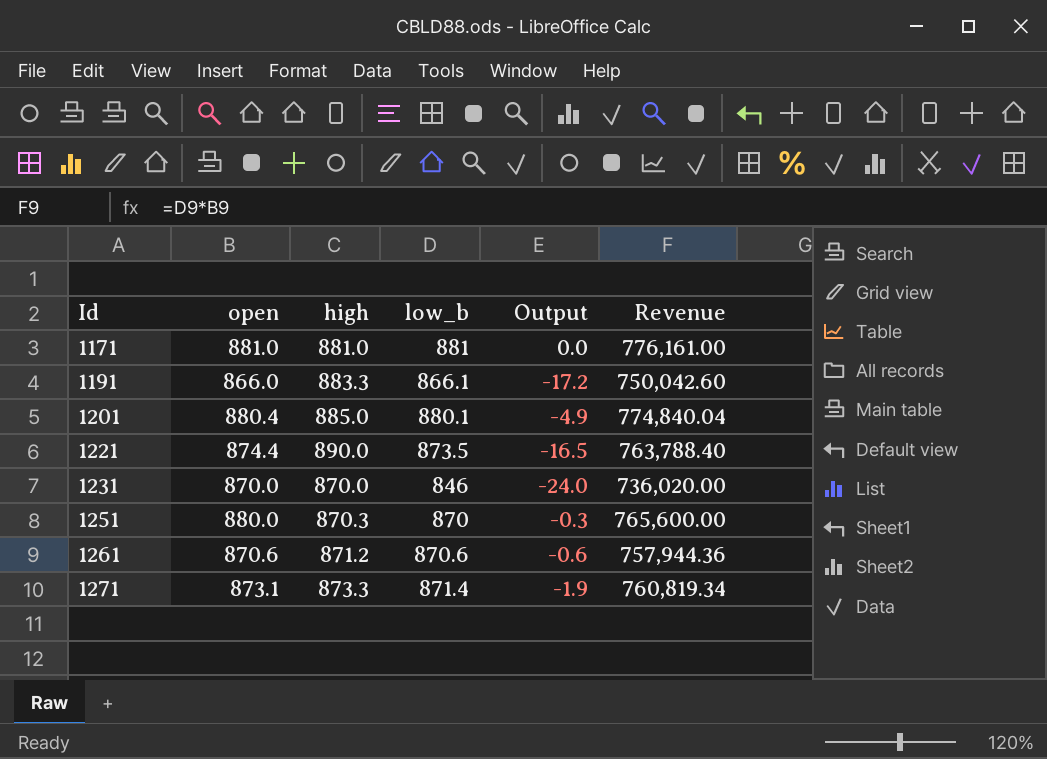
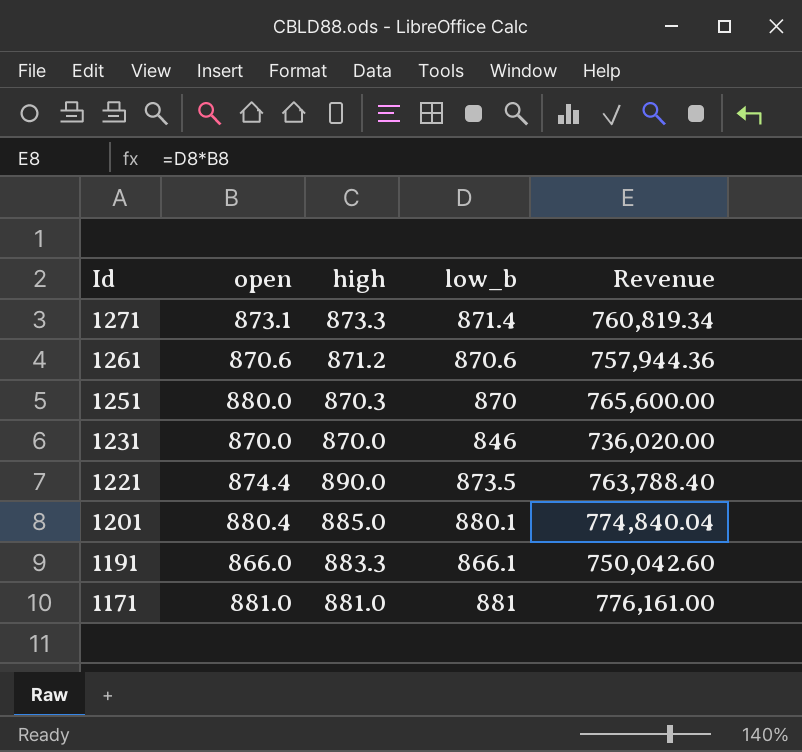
row order: Id ascending -> Id descending
column Output | formula: [low_b] - [high] -> none

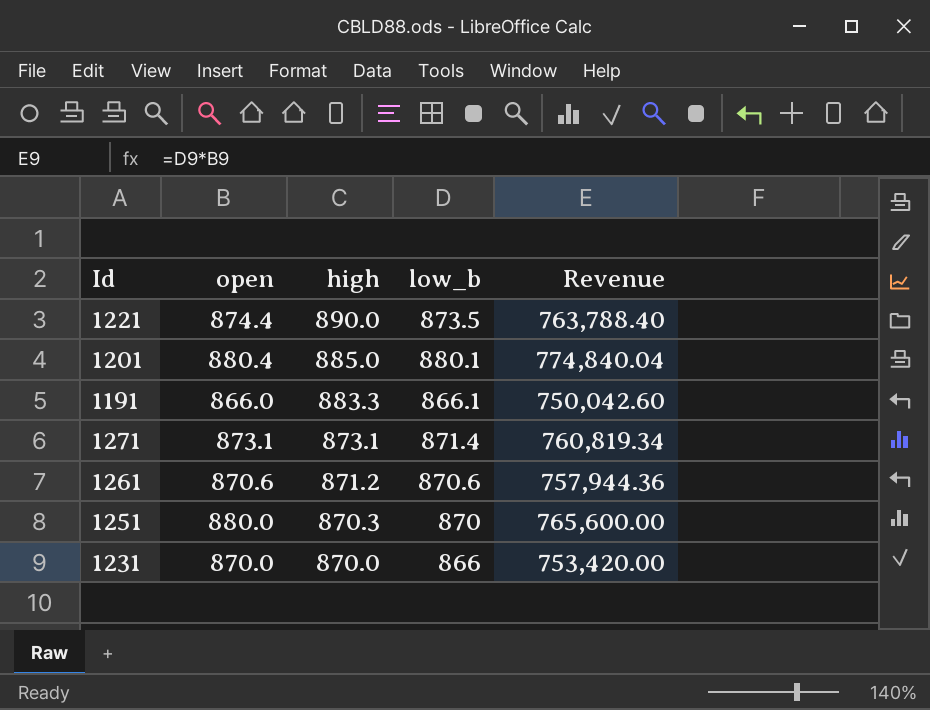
row order: Id descending -> high descending
row 1171: 881.0 | 881.0 | 881 | 776,161.00 -> none
1271 | high: 873.3 -> 873.1
1231 | low_b: 846 -> 866
1231 | Revenue: 736,020.00 -> 753,420.00

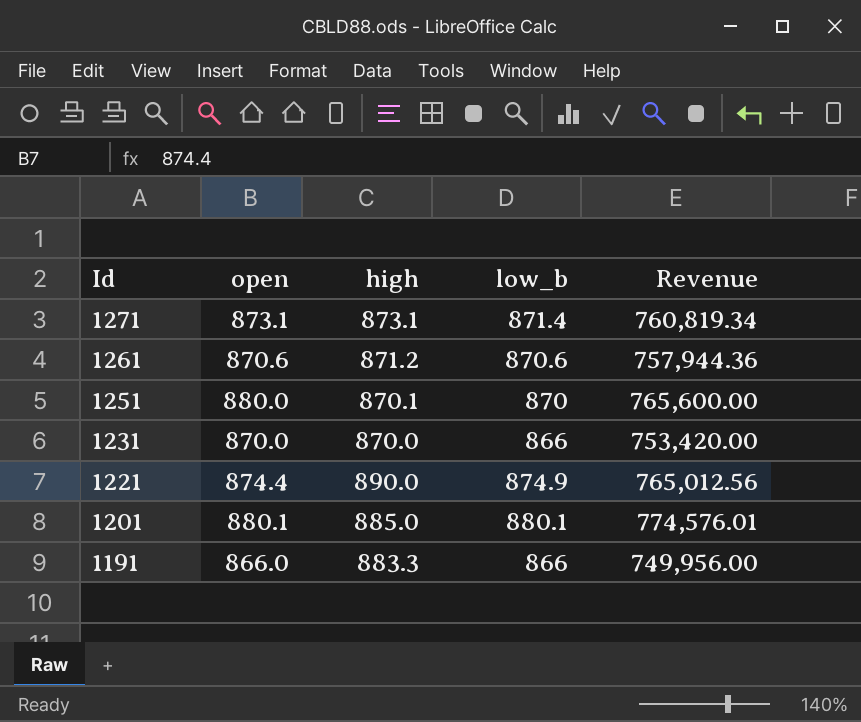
row order: high descending -> Id descending
1251 | high: 870.3 -> 870.1
1221 | low_b: 873.5 -> 874.9
1221 | Revenue: 763,788.40 -> 765,012.56
1201 | open: 880.4 -> 880.1
1201 | Revenue: 774,840.04 -> 774,576.01
1191 | low_b: 866.1 -> 866
1191 | Revenue: 750,042.60 -> 749,956.00

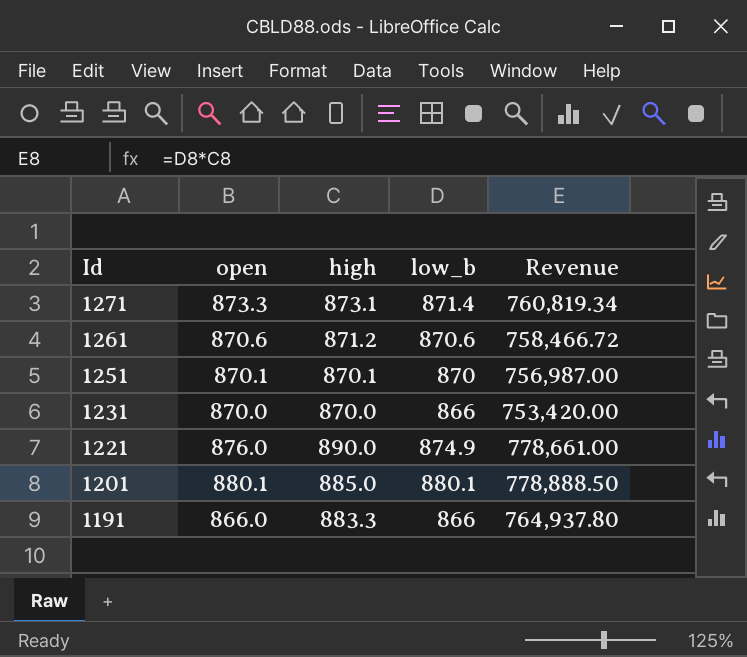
column Revenue | formula: [open] * [low_b] -> [high] * [low_b]
1271 | open: 873.1 -> 873.3
1251 | open: 880.0 -> 870.1
1221 | open: 874.4 -> 876.0

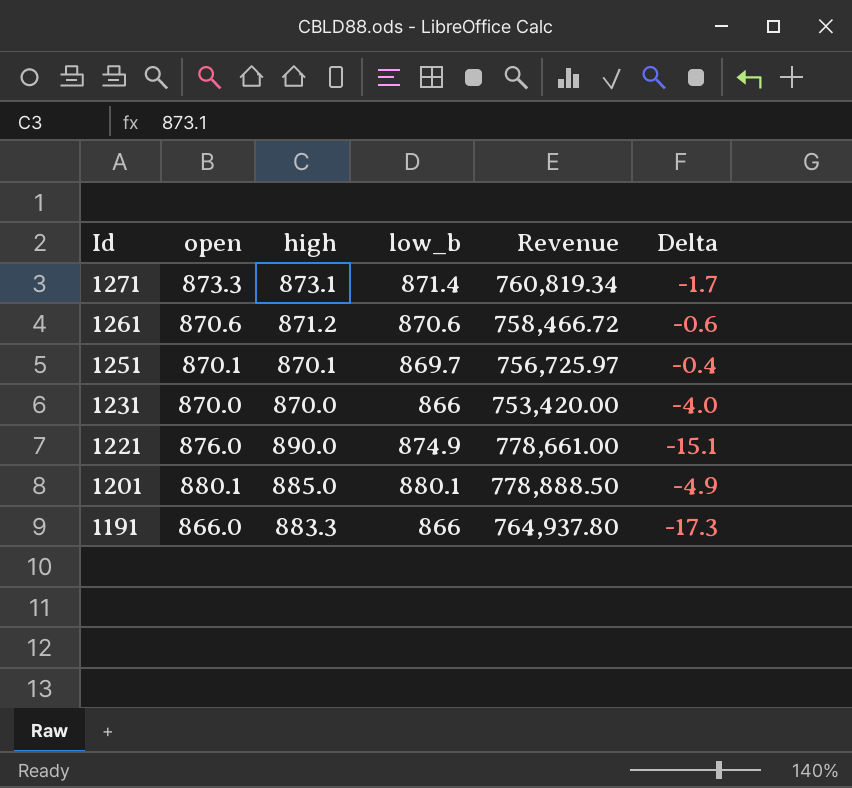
column Delta | formula: none -> [low_b] - [high]
1251 | low_b: 870 -> 869.7
1251 | Revenue: 756,987.00 -> 756,725.97

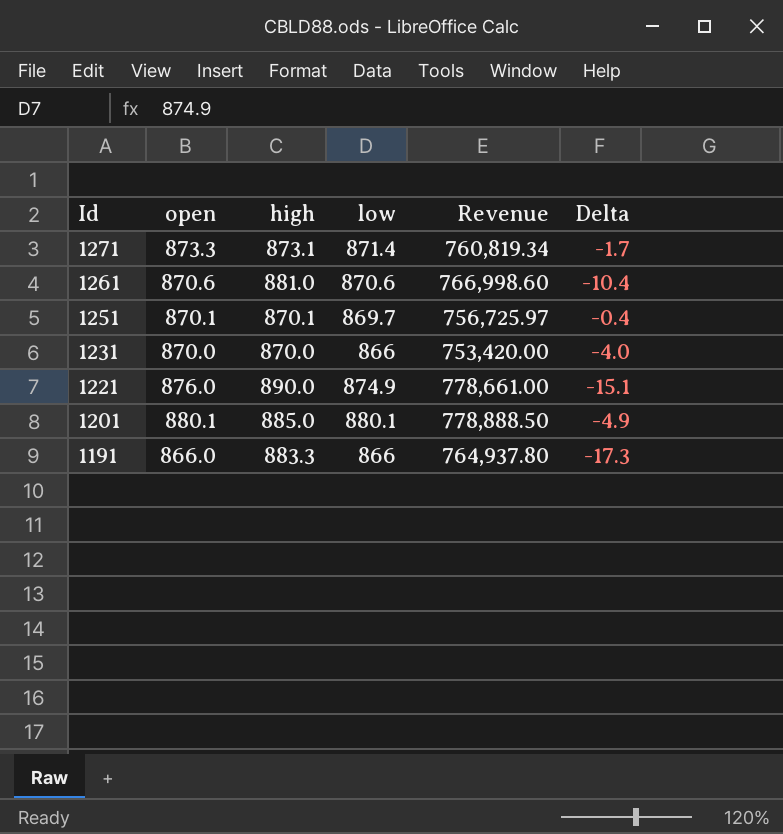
column name: low_b -> low
1261 | high: 871.2 -> 881.0
1261 | Revenue: 758,466.72 -> 766,998.60
1261 | Delta: -0.6 -> -10.4

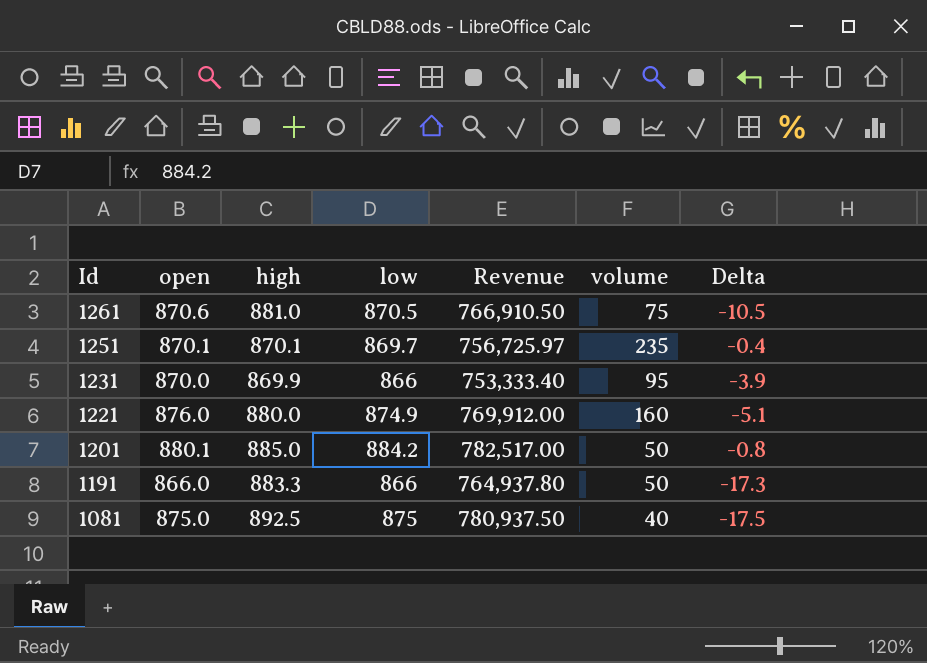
column volume | position: none -> 6
row 1271: 873.3 | 873.1 | 871.4 | 760,819.34 | -1.7 -> none
1261 | low: 870.6 -> 870.5
1261 | Revenue: 766,998.60 -> 766,910.50
1261 | Delta: -10.4 -> -10.5
1231 | high: 870.0 -> 869.9
1231 | Revenue: 753,420.00 -> 753,333.40
1231 | Delta: -4.0 -> -3.9
1221 | high: 890.0 -> 880.0
1221 | Revenue: 778,661.00 -> 769,912.00
1221 | Delta: -15.1 -> -5.1
1201 | low: 880.1 -> 884.2
1201 | Revenue: 778,888.50 -> 782,517.00
1201 | Delta: -4.9 -> -0.8
row 1081: none -> 875.0 | 892.5 | 875 | 780,937.50 | 40 | -17.5

